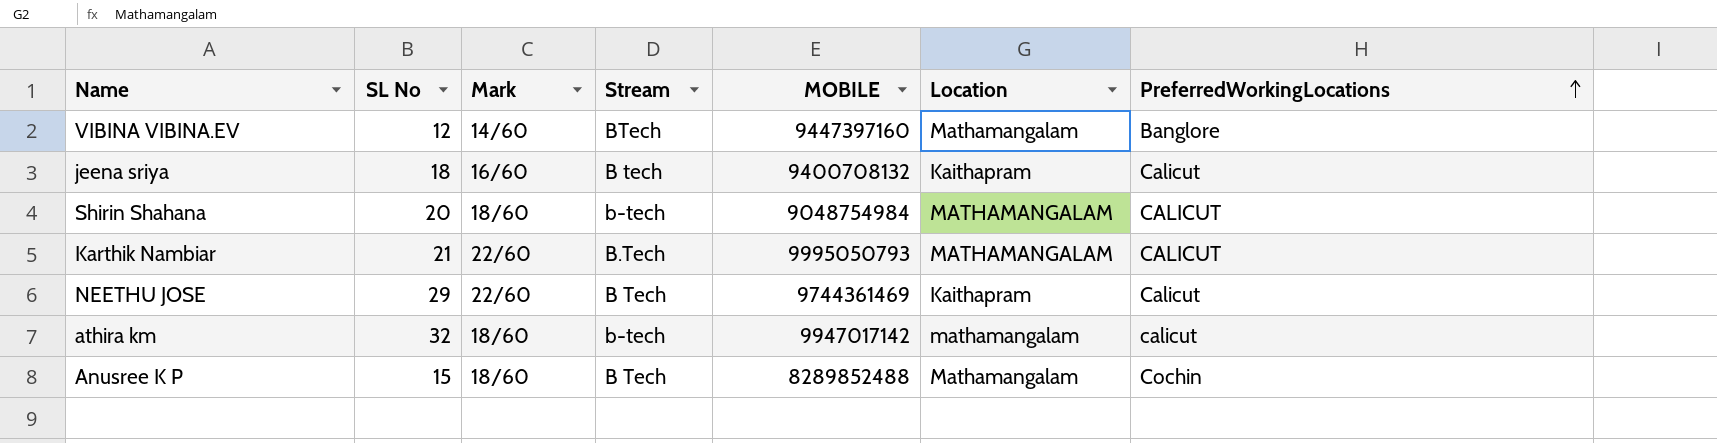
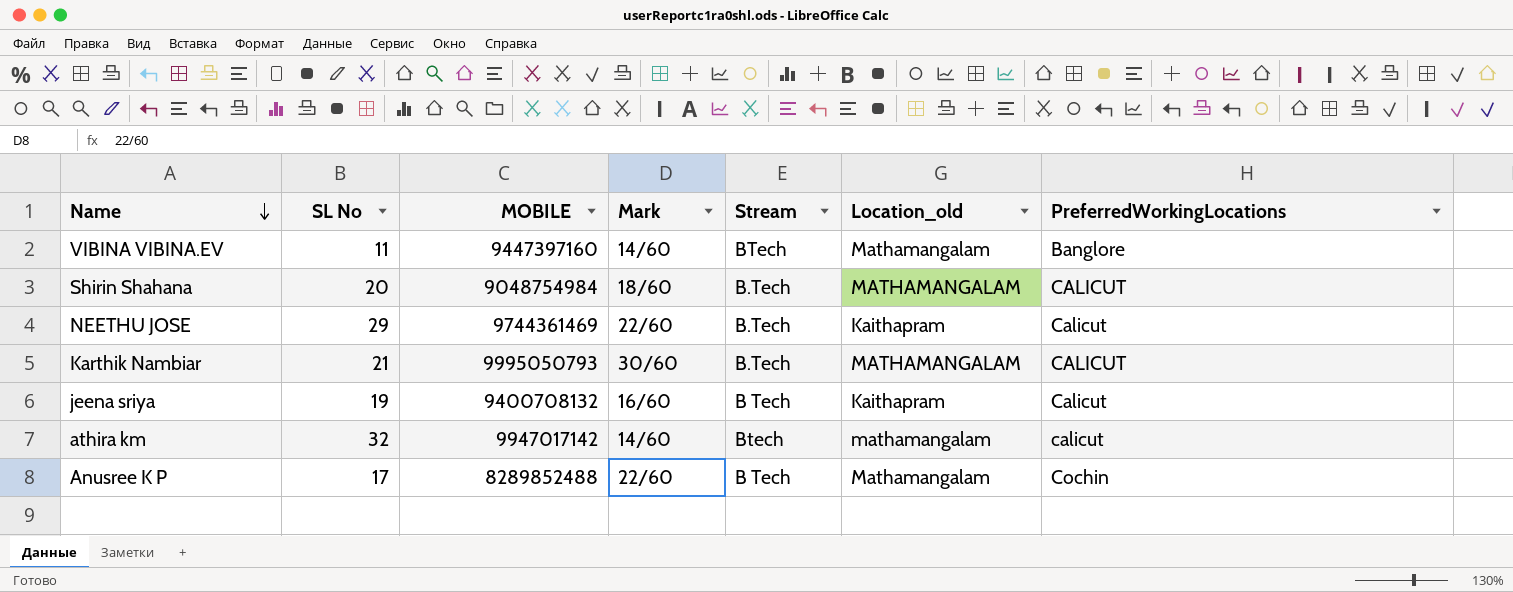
row order: PreferredWorkingLocations ascending -> Name descending
column MOBILE | position: 5 -> 3
column name: Location -> Location_old
VIBINA VIBINA.EV | SL No: 12 -> 11
Shirin Shahana | Stream: b-tech -> B.Tech
NEETHU JOSE | Stream: B Tech -> B.Tech
Karthik Nambiar | Mark: 22/60 -> 30/60
jeena sriya | SL No: 18 -> 19
jeena sriya | Stream: B tech -> B Tech
athira km | Mark: 18/60 -> 14/60
athira km | Stream: b-tech -> Btech
Anusree K P | SL No: 15 -> 17
Anusree K P | Mark: 18/60 -> 22/60

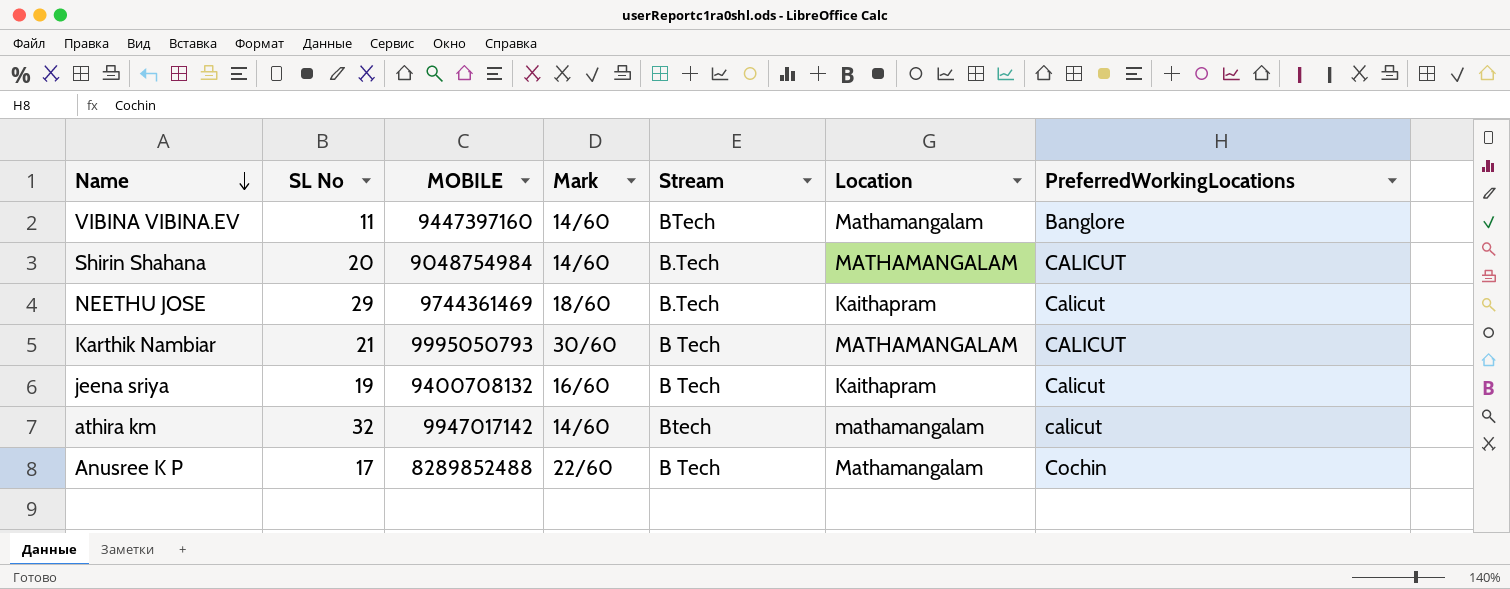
column name: Location_old -> Location
Shirin Shahana | Mark: 18/60 -> 14/60
NEETHU JOSE | Mark: 22/60 -> 18/60
Karthik Nambiar | Stream: B.Tech -> B Tech

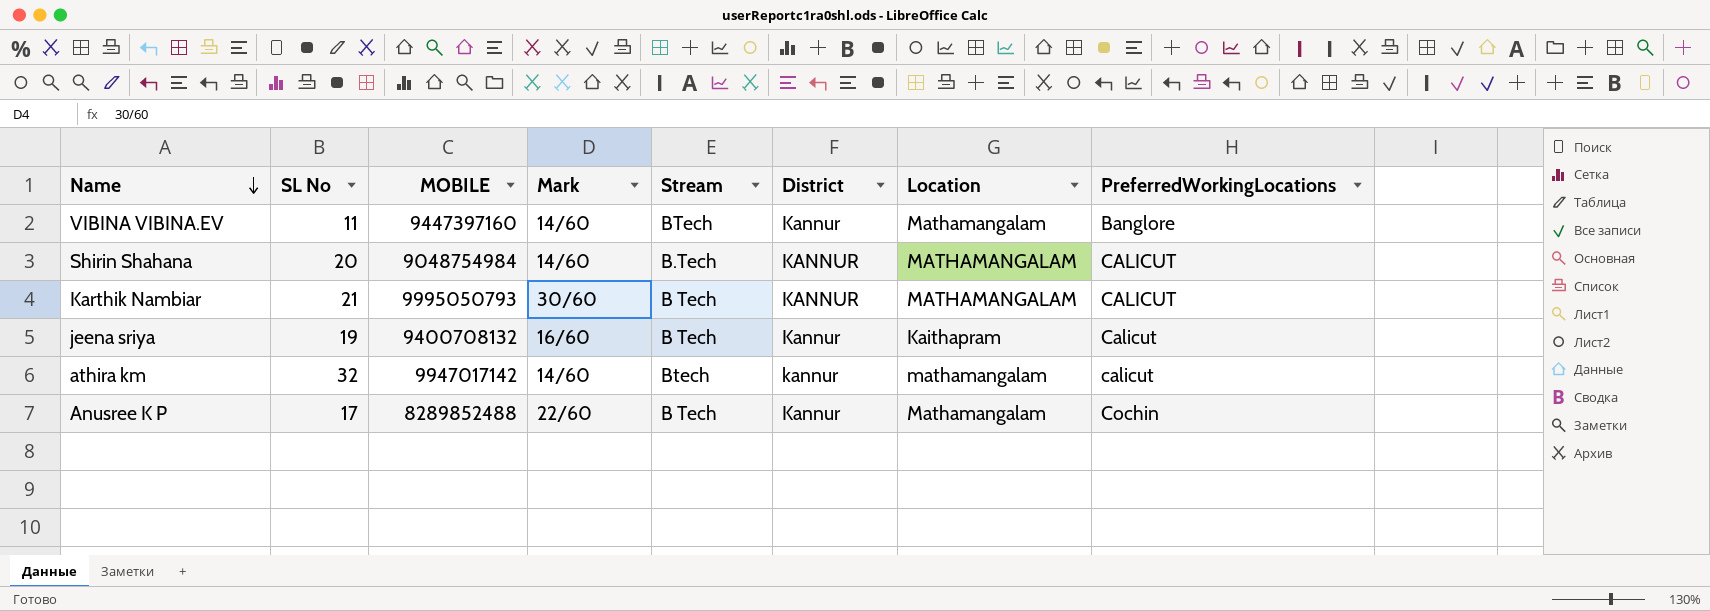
column District | position: none -> 6
row NEETHU JOSE: 29 | 9744361469 | 18/60 | B.Tech | Kaithapram | Calicut -> none

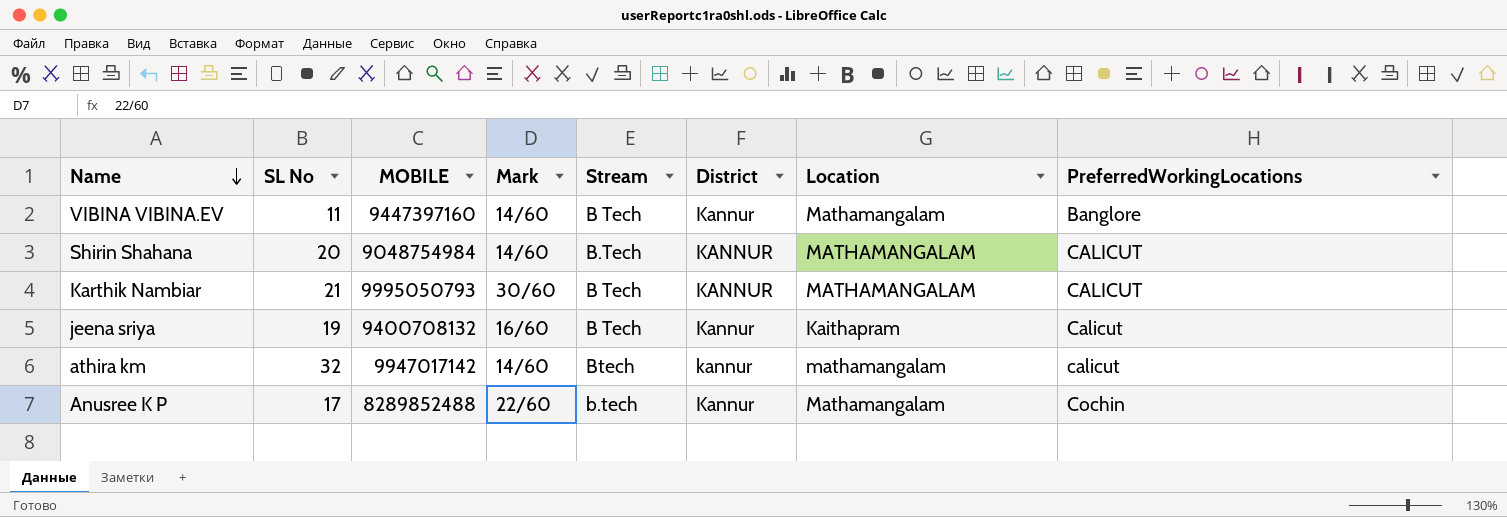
VIBINA VIBINA.EV | Stream: BTech -> B Tech
Anusree K P | Stream: B Tech -> b.tech

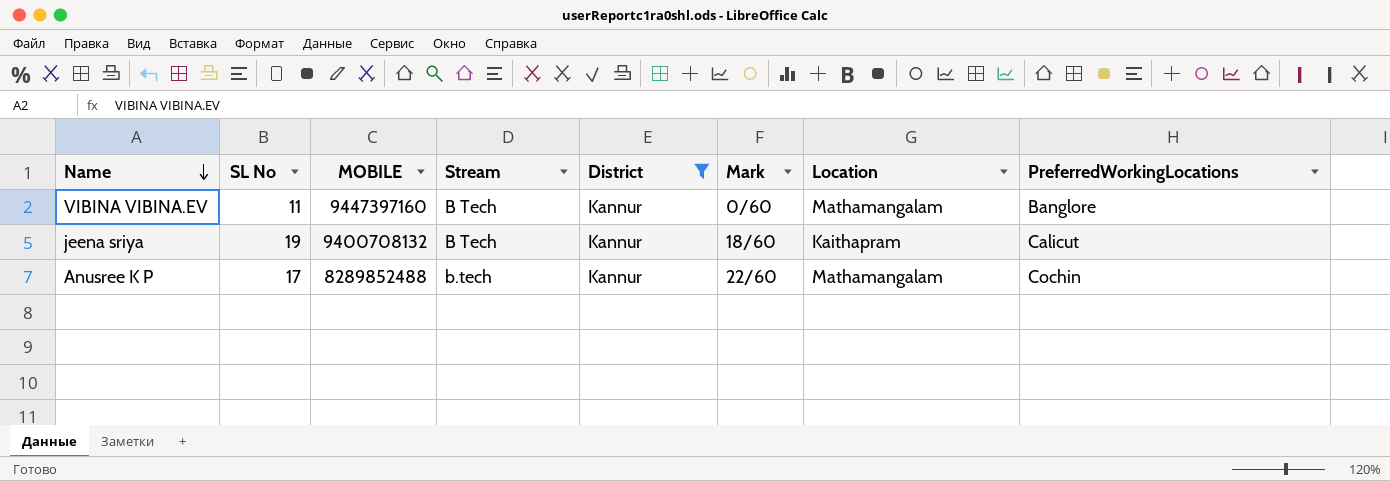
filter: none -> District = Kannur
column Mark | position: 4 -> 6
VIBINA VIBINA.EV | Mark: 14/60 -> 0/60
jeena sriya | Mark: 16/60 -> 18/60

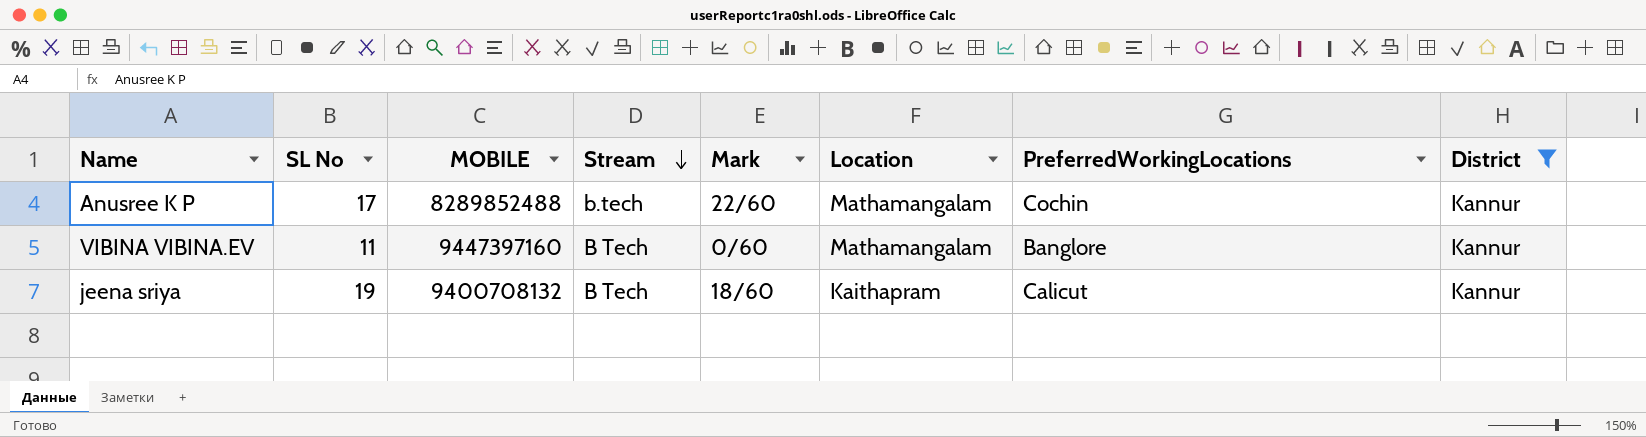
row order: Name descending -> Stream descending
column District | position: 5 -> 8

